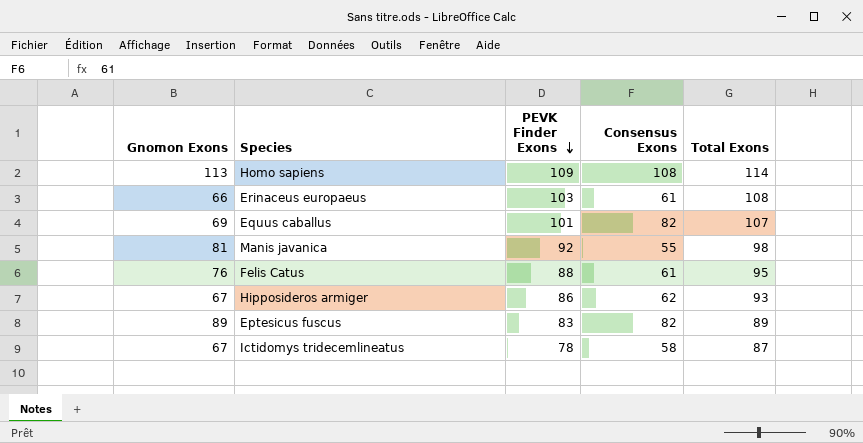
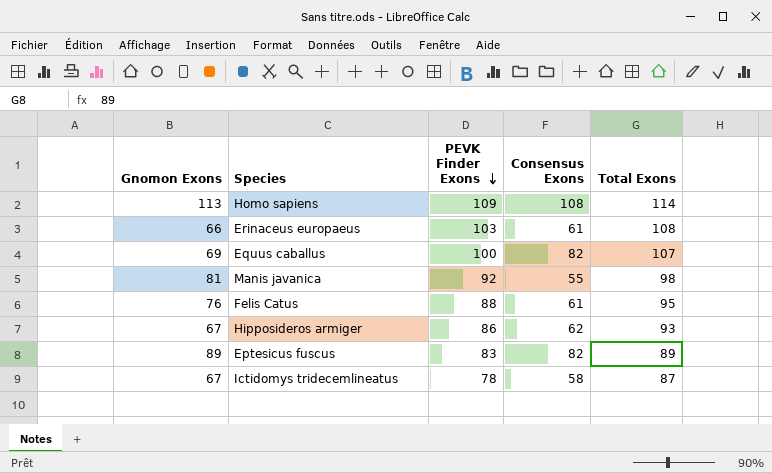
Equus caballus | PEVK Finder Exons: 101 -> 100

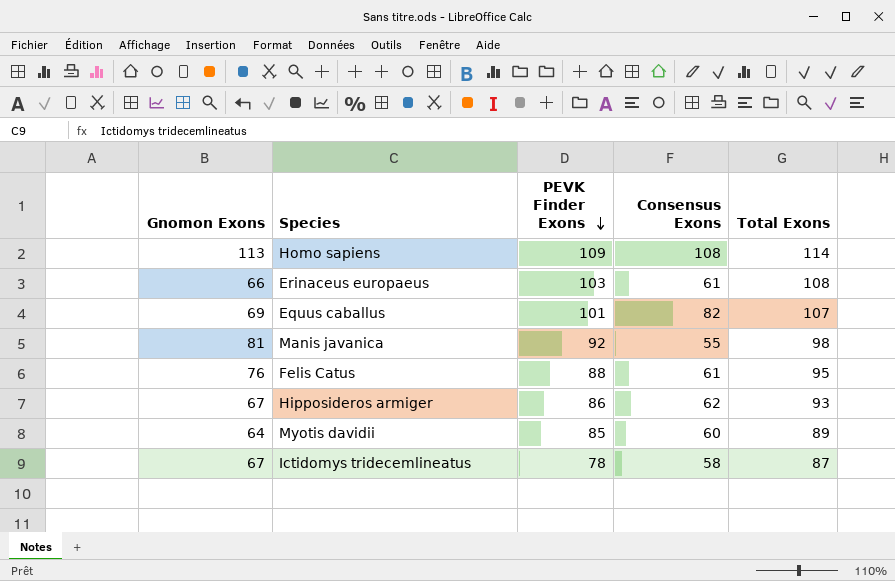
row Eptesicus fuscus: 89 | 83 | 82 | 89 -> none
Equus caballus | PEVK Finder Exons: 100 -> 101
row Myotis davidii: none -> 64 | 85 | 60 | 89

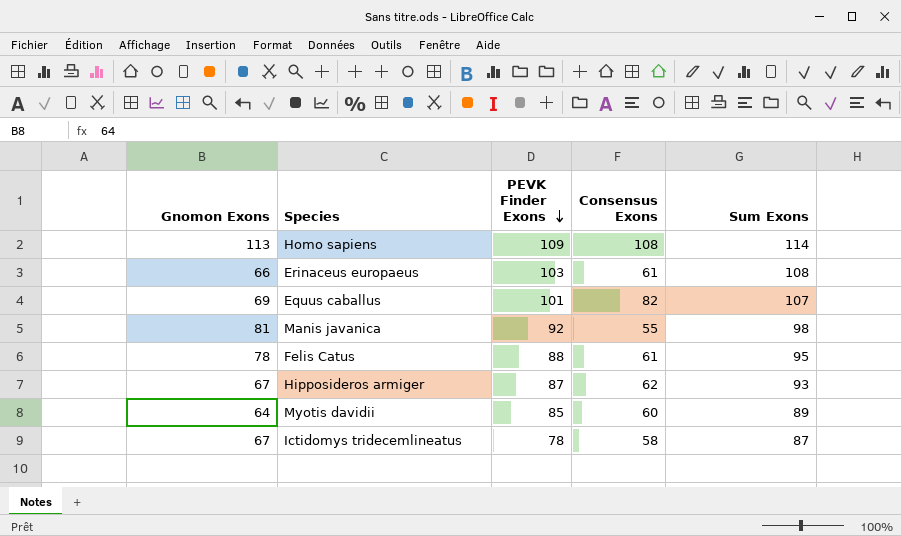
column name: Total Exons -> Sum Exons
Felis Catus | Gnomon Exons: 76 -> 78
Hipposideros armiger | PEVK Finder Exons: 86 -> 87

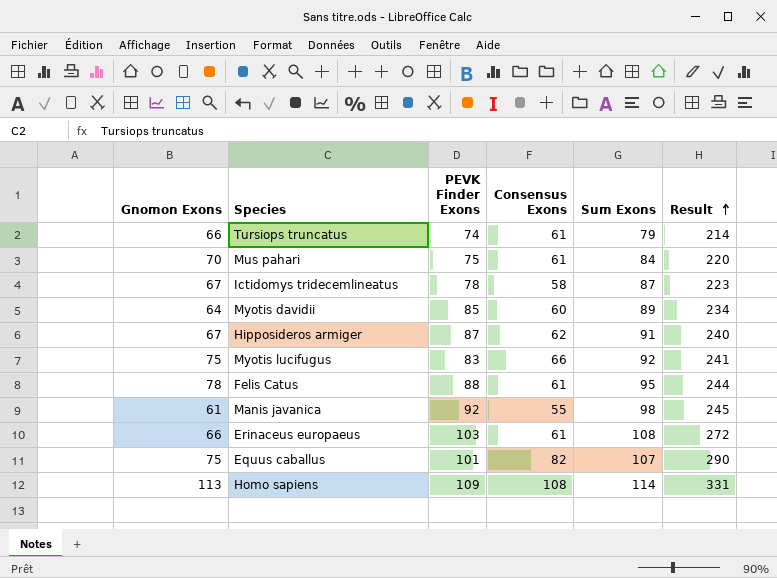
row order: PEVK Finder Exons descending -> Result ascending
column Result | formula: none -> [PEVK Finder Exons] + [Consensus Exons] + [Sum Exons]
row Tursiops truncatus: none -> 66 | 74 | 61 | 79 | 214
row Mus pahari: none -> 70 | 75 | 61 | 84 | 220
Hipposideros armiger | Sum Exons: 93 -> 91
row Myotis lucifugus: none -> 75 | 83 | 66 | 92 | 241
Manis javanica | Gnomon Exons: 81 -> 61
Equus caballus | Gnomon Exons: 69 -> 75

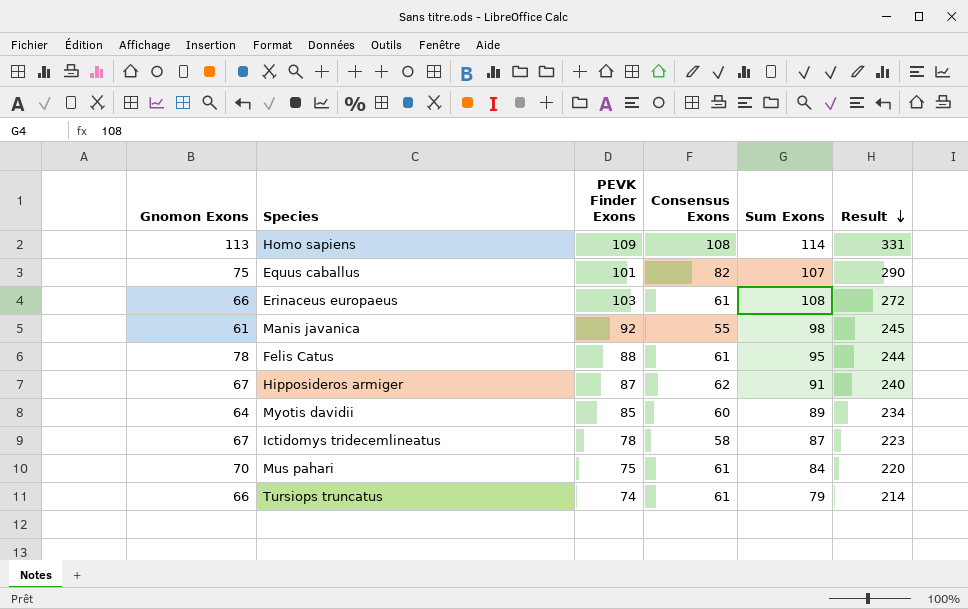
row order: Result ascending -> Result descending
row Myotis lucifugus: 75 | 83 | 66 | 92 | 241 -> none

